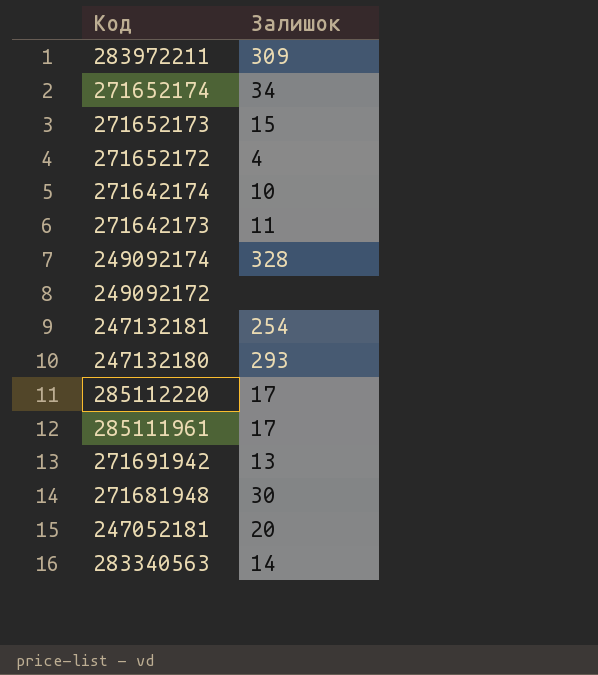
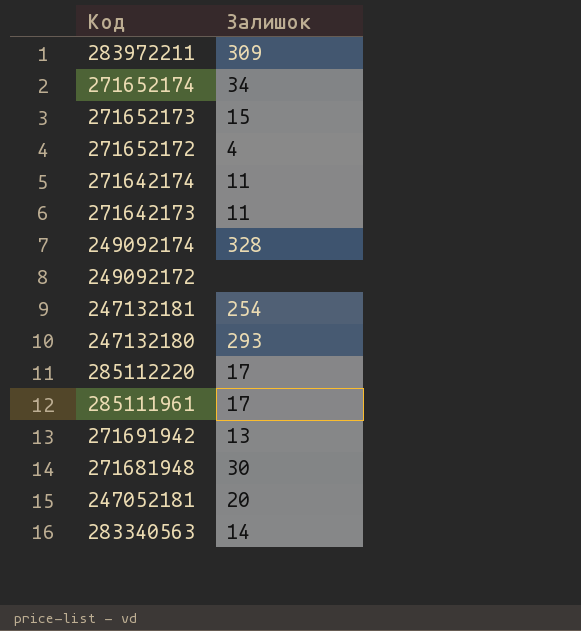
271642174 | Залишок: 10 -> 11

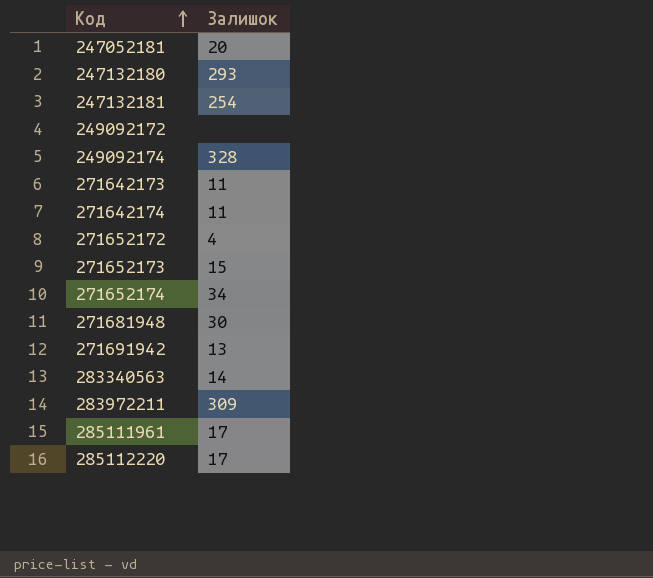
row order: none -> Код ascending

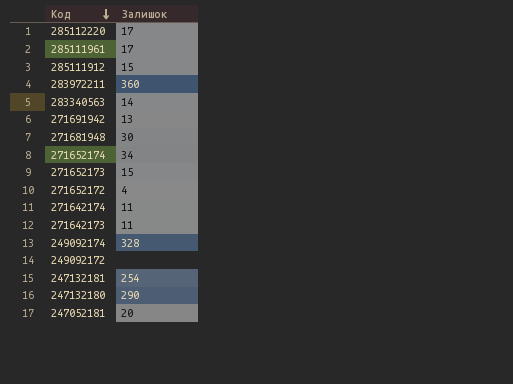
row order: Код ascending -> Код descending
row 285111912: none -> 15
283972211 | Залишок: 309 -> 360
247132180 | Залишок: 293 -> 290

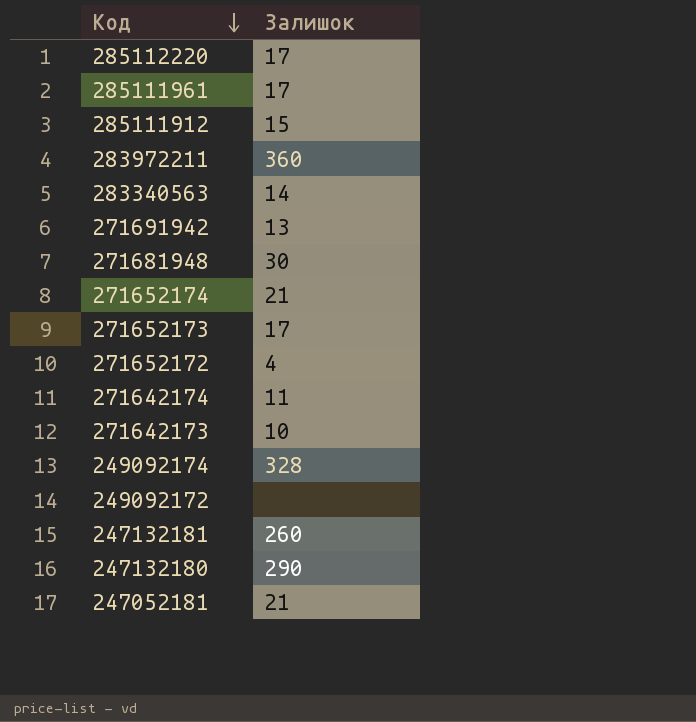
271652174 | Залишок: 34 -> 21
271652173 | Залишок: 15 -> 17
271642173 | Залишок: 11 -> 10
247132181 | Залишок: 254 -> 260
247052181 | Залишок: 20 -> 21

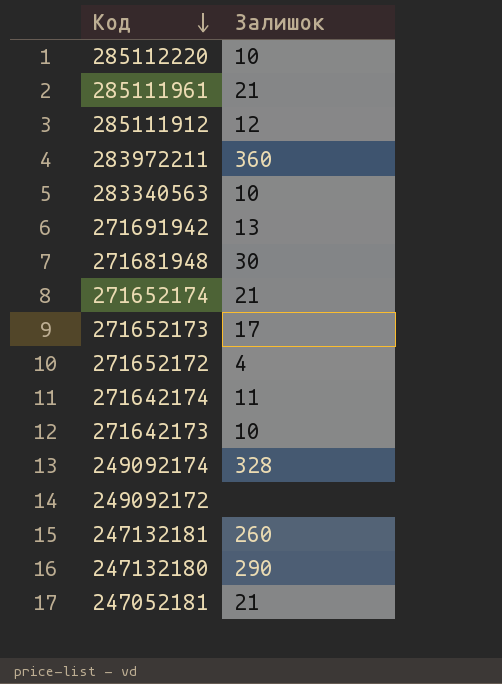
285112220 | Залишок: 17 -> 10
285111961 | Залишок: 17 -> 21
285111912 | Залишок: 15 -> 12
283340563 | Залишок: 14 -> 10

